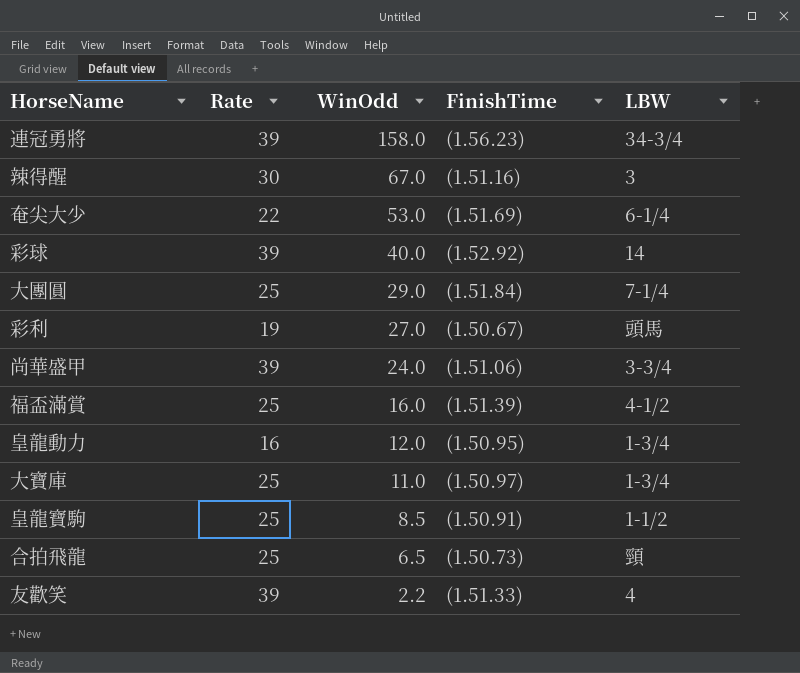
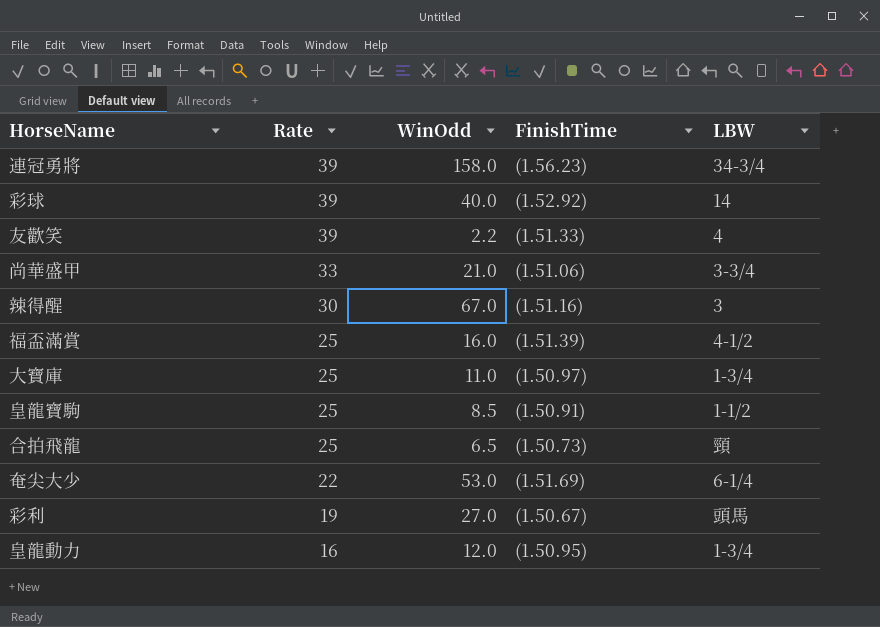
row order: WinOdd descending -> Rate descending
row 大團圓: 25 | 29.0 | (1.51.84) | 7-1/4 -> none
尚華盛甲 | Rate: 39 -> 33
尚華盛甲 | WinOdd: 24.0 -> 21.0

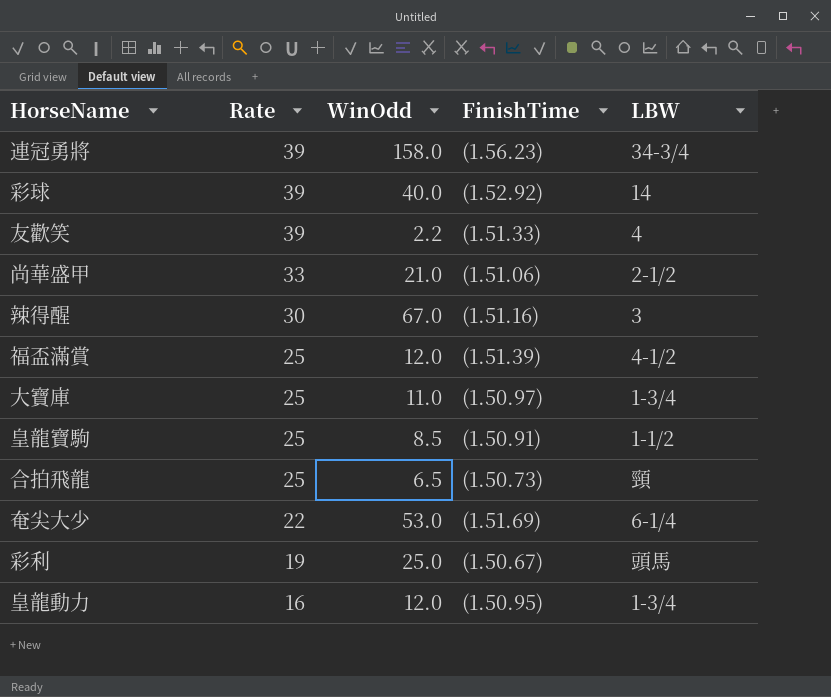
尚華盛甲 | LBW: 3-3/4 -> 2-1/2
福盃滿賞 | WinOdd: 16.0 -> 12.0
彩利 | WinOdd: 27.0 -> 25.0

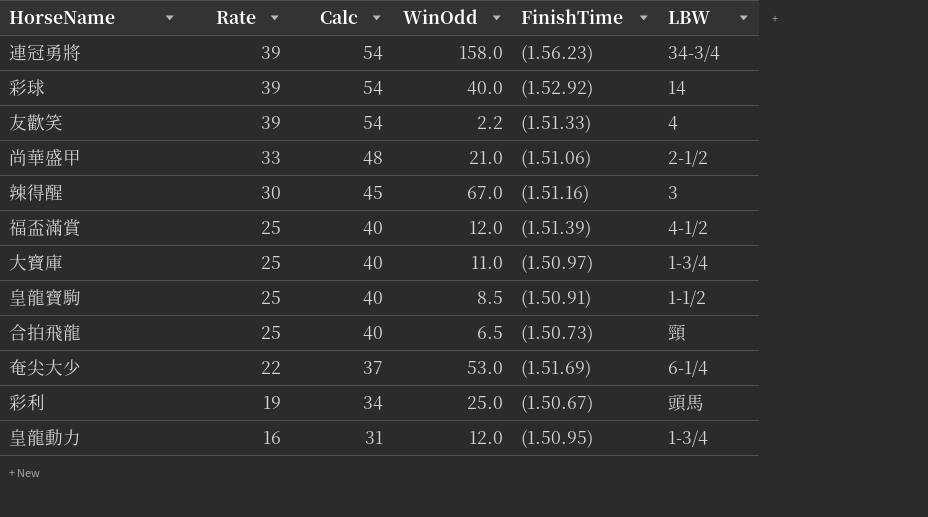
column Calc | formula: none -> [Rate] + 15

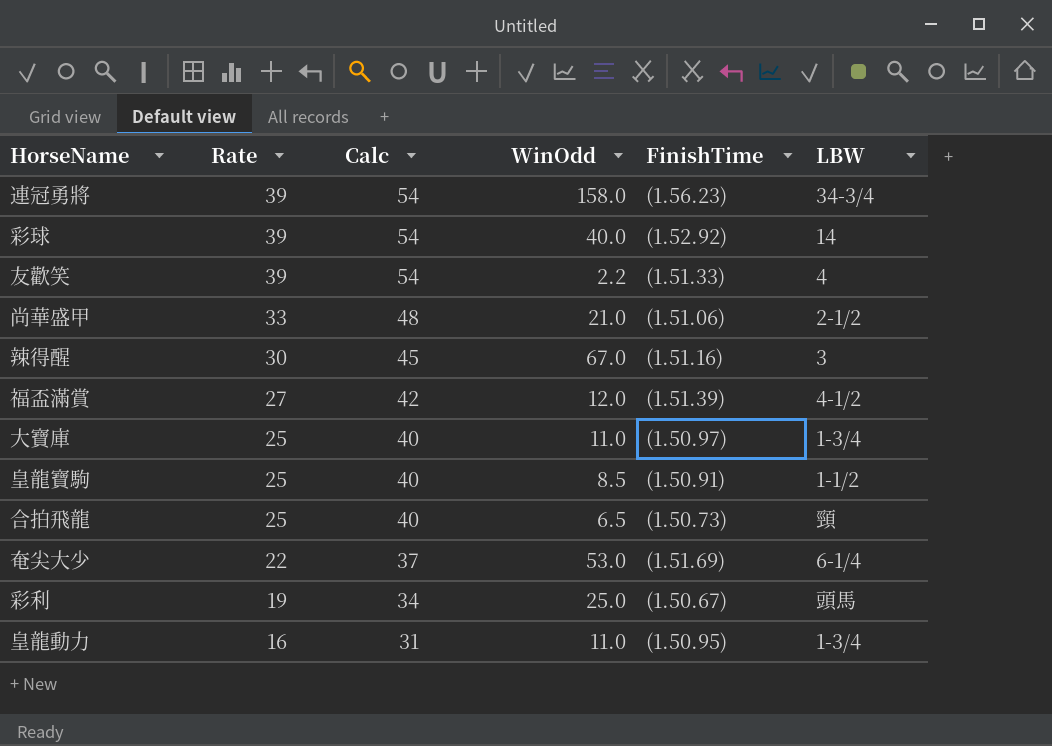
福盃滿賞 | Rate: 25 -> 27
福盃滿賞 | Calc: 40 -> 42
皇龍動力 | WinOdd: 12.0 -> 11.0

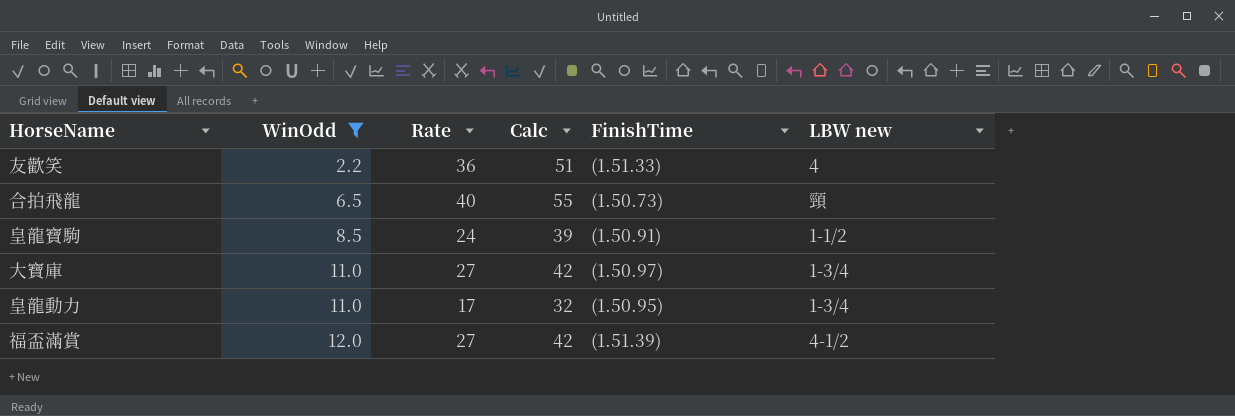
filter: none -> WinOdd <= 12.0
row order: Rate descending -> WinOdd ascending
column WinOdd | position: 4 -> 2
column name: LBW -> LBW new
友歡笑 | Rate: 39 -> 36
友歡笑 | Calc: 54 -> 51
合拍飛龍 | Rate: 25 -> 40
合拍飛龍 | Calc: 40 -> 55
皇龍寶駒 | Rate: 25 -> 24
皇龍寶駒 | Calc: 40 -> 39
大寶庫 | Rate: 25 -> 27
大寶庫 | Calc: 40 -> 42
皇龍動力 | Rate: 16 -> 17
皇龍動力 | Calc: 31 -> 32

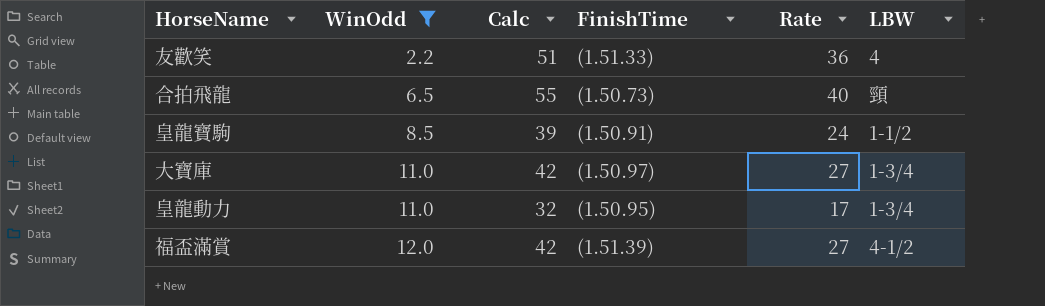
column Rate | position: 3 -> 5
column name: LBW new -> LBW

